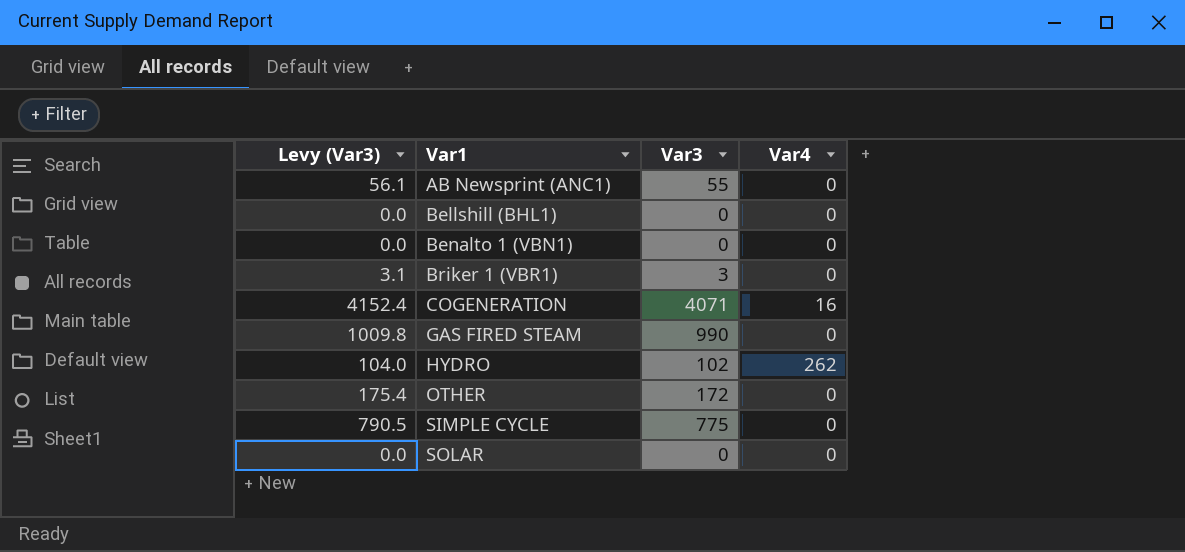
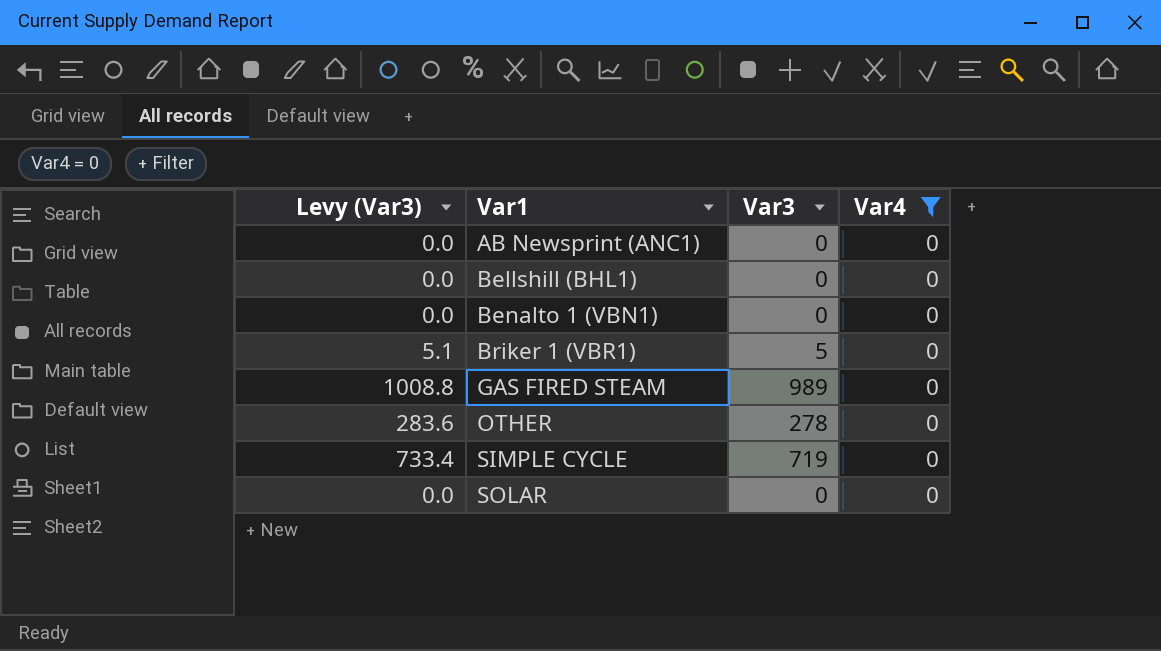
filter: none -> Var4 = 0
AB Newsprint (ANC1) | Levy (Var3): 56.1 -> 0.0
AB Newsprint (ANC1) | Var3: 55 -> 0
Briker 1 (VBR1) | Levy (Var3): 3.1 -> 5.1
Briker 1 (VBR1) | Var3: 3 -> 5
GAS FIRED STEAM | Levy (Var3): 1009.8 -> 1008.8
GAS FIRED STEAM | Var3: 990 -> 989
OTHER | Levy (Var3): 175.4 -> 283.6
OTHER | Var3: 172 -> 278
SIMPLE CYCLE | Levy (Var3): 790.5 -> 733.4
SIMPLE CYCLE | Var3: 775 -> 719

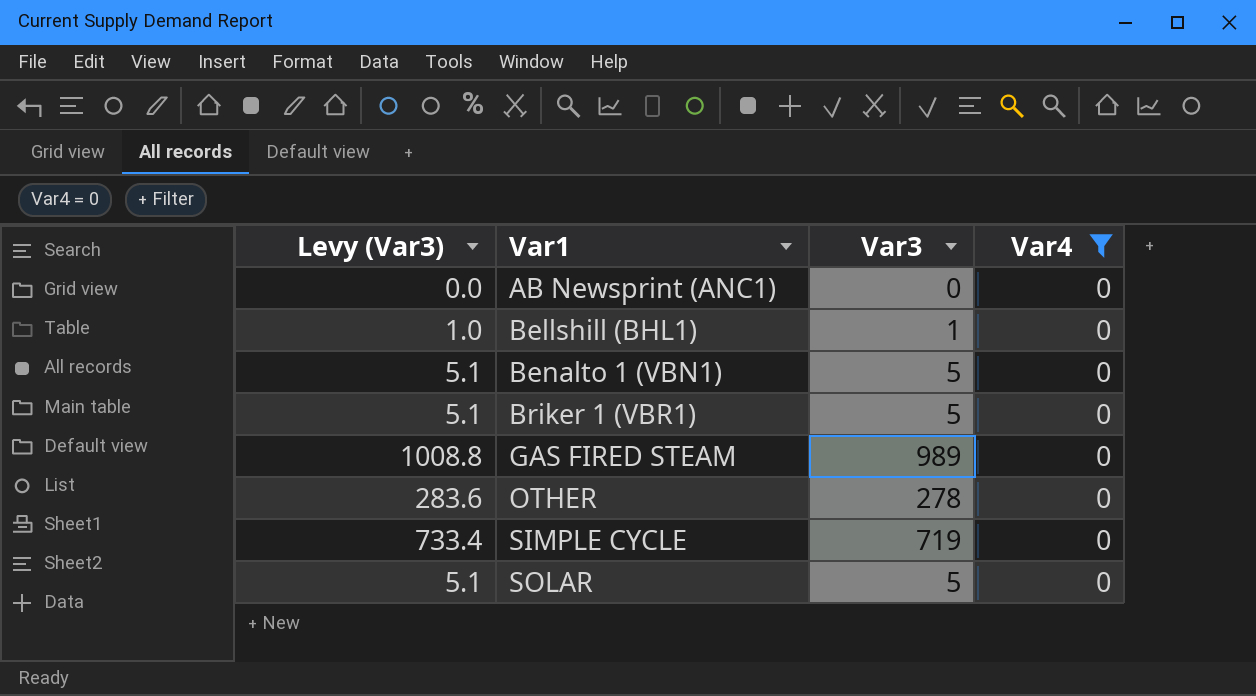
Bellshill (BHL1) | Levy (Var3): 0.0 -> 1.0
Bellshill (BHL1) | Var3: 0 -> 1
Benalto 1 (VBN1) | Levy (Var3): 0.0 -> 5.1
Benalto 1 (VBN1) | Var3: 0 -> 5
SOLAR | Levy (Var3): 0.0 -> 5.1
SOLAR | Var3: 0 -> 5

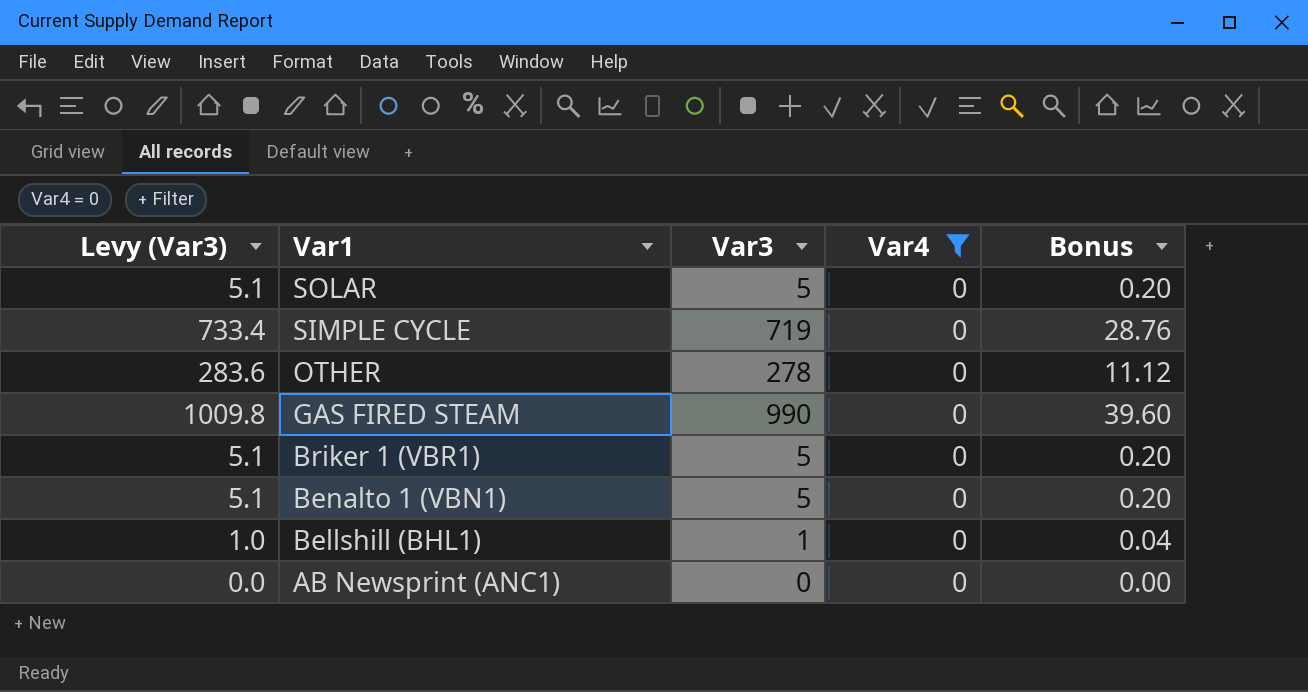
row order: Var1 ascending -> Var1 descending
column Bonus | formula: none -> [Var3] * 0.04
GAS FIRED STEAM | Levy (Var3): 1008.8 -> 1009.8
GAS FIRED STEAM | Var3: 989 -> 990

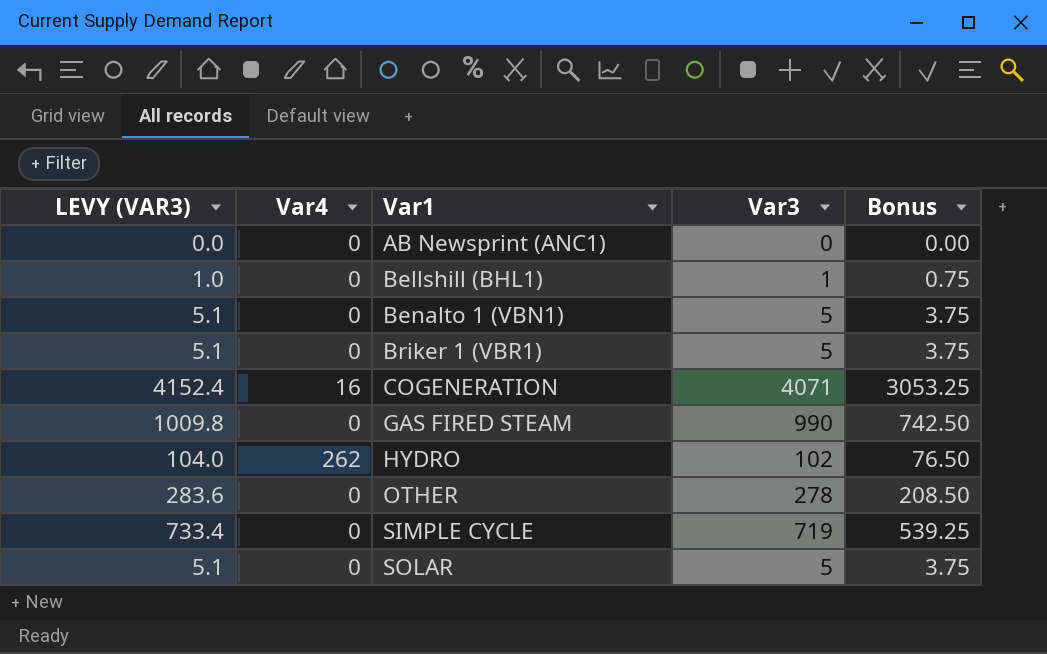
filter: Var4 = 0 -> none
row order: Var1 descending -> Var1 ascending
column name: Levy (Var3) -> LEVY (VAR3)
column Var4 | position: 4 -> 2
column Bonus | formula: [Var3] * 0.04 -> [Var3] * 0.75

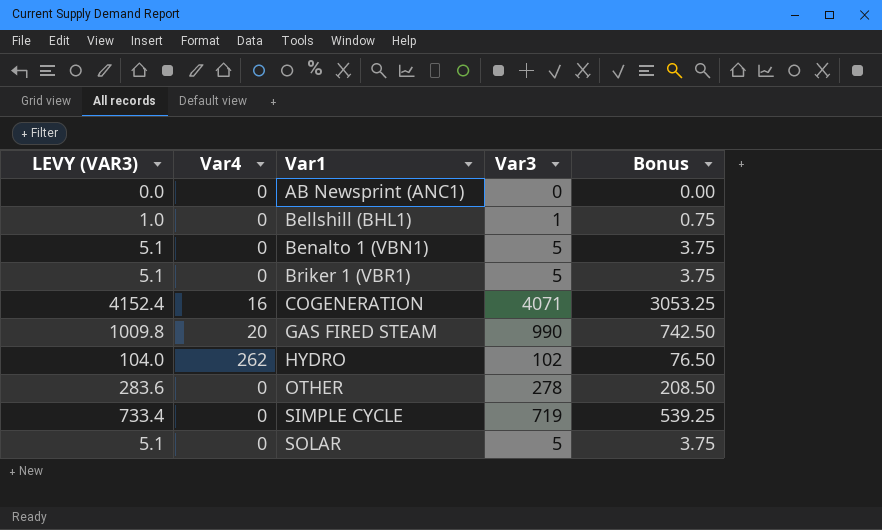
GAS FIRED STEAM | Var4: 0 -> 20

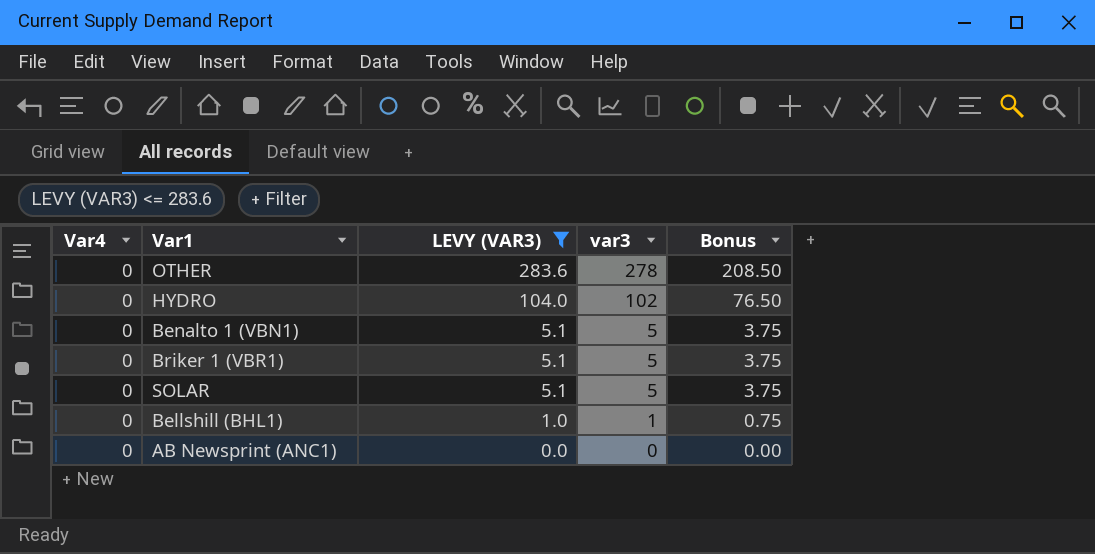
filter: none -> LEVY (VAR3) <= 283.6
row order: Var1 ascending -> LEVY (VAR3) descending
column LEVY (VAR3) | position: 1 -> 3
column name: Var3 -> var3
HYDRO | Var4: 262 -> 0

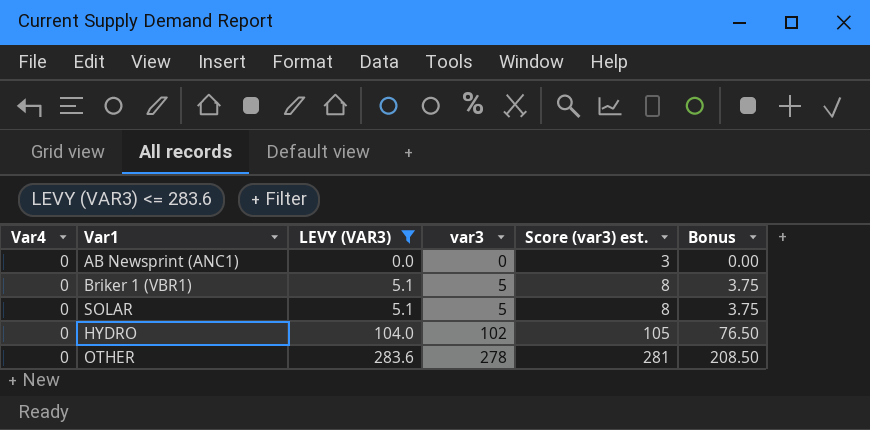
row order: LEVY (VAR3) descending -> LEVY (VAR3) ascending
column Score (var3) est. | formula: none -> [var3] + 3
row Benalto 1 (VBN1): 0 | 5.1 | 5 | 3.75 -> none
row Bellshill (BHL1): 0 | 1.0 | 1 | 0.75 -> none

